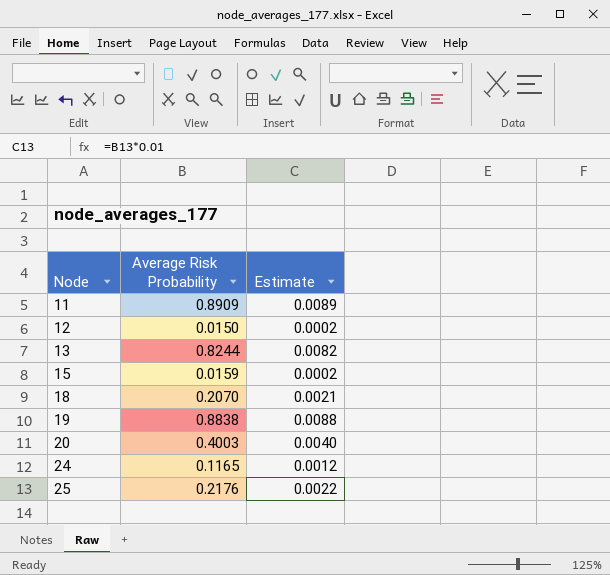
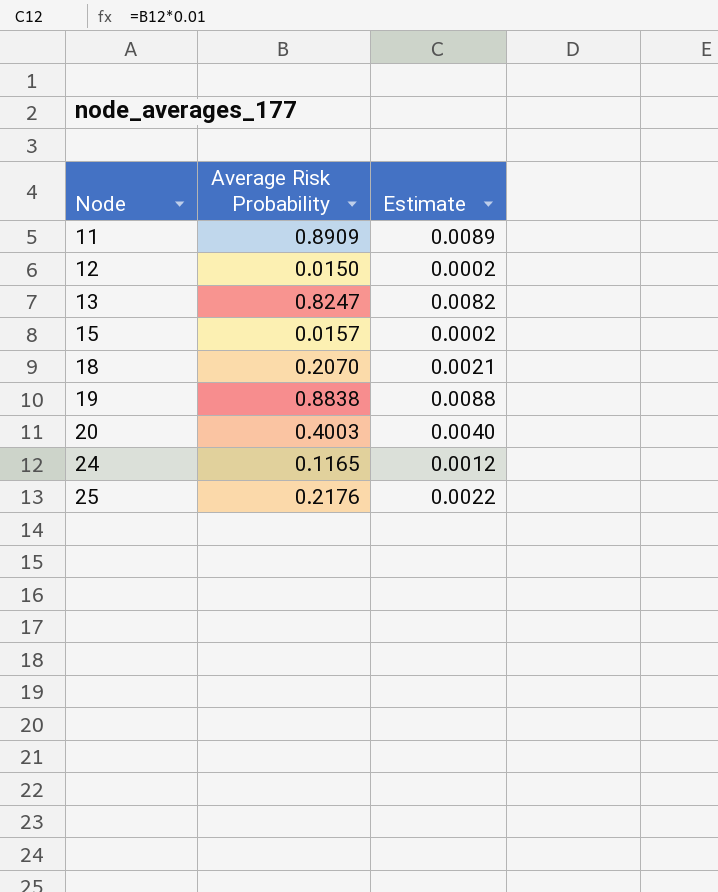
13 | Average Risk Probability: 0.8244 -> 0.8247
15 | Average Risk Probability: 0.0159 -> 0.0157

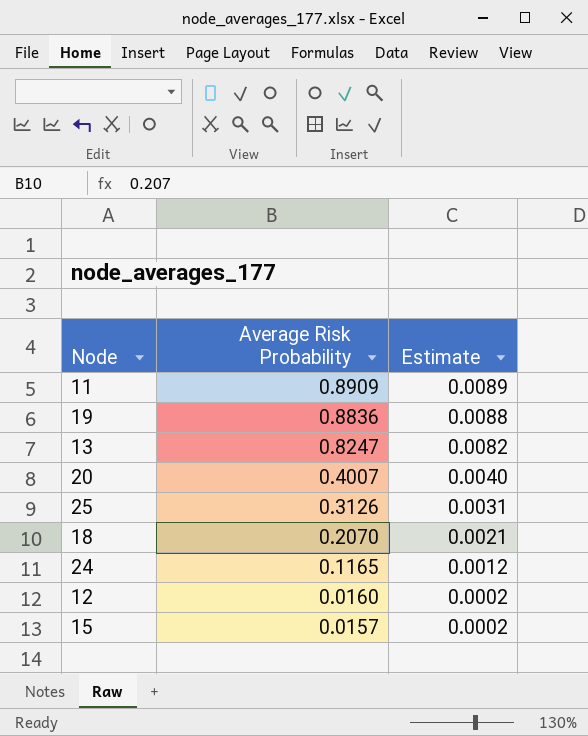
row order: Node ascending -> Average Risk Probability descending
19 | Average Risk Probability: 0.8838 -> 0.8836
20 | Average Risk Probability: 0.4003 -> 0.4007
25 | Average Risk Probability: 0.2176 -> 0.3126
25 | Estimate: 0.0022 -> 0.0031
12 | Average Risk Probability: 0.0150 -> 0.0160

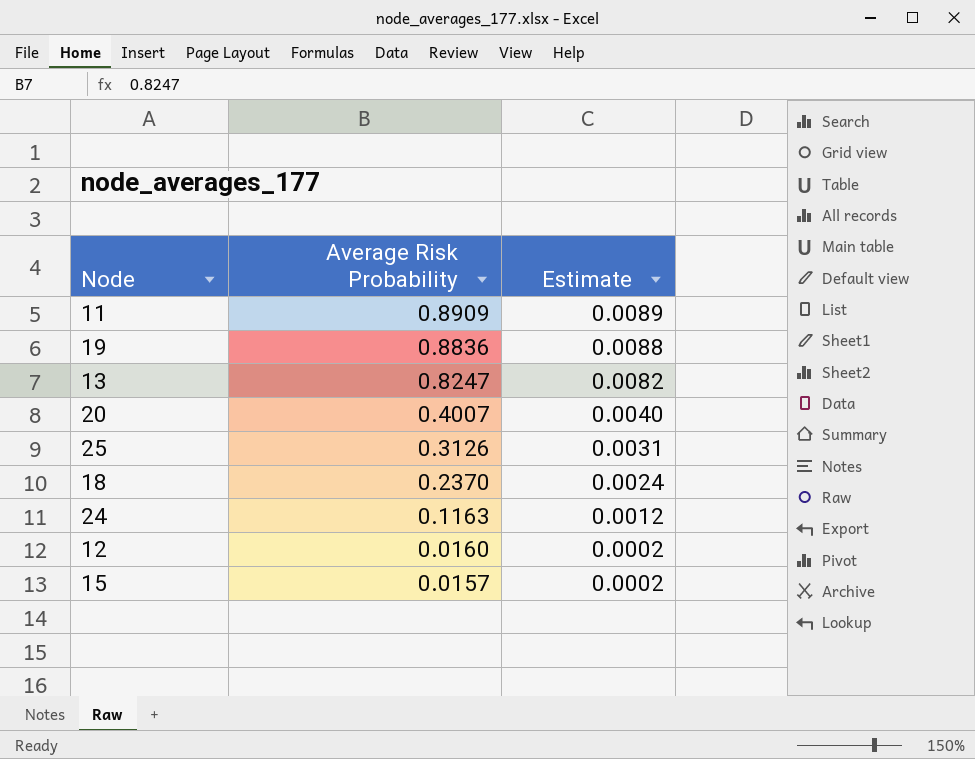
18 | Average Risk Probability: 0.2070 -> 0.2370
18 | Estimate: 0.0021 -> 0.0024
24 | Average Risk Probability: 0.1165 -> 0.1163

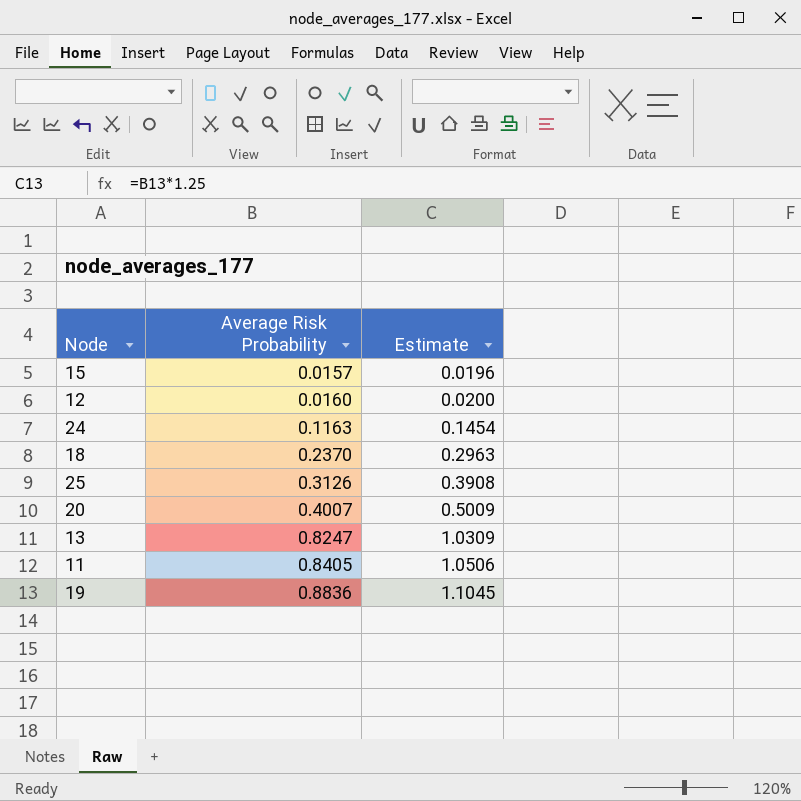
row order: Average Risk Probability descending -> Average Risk Probability ascending
column Estimate | formula: [Average Risk Probability] * 0.01 -> [Average Risk Probability] * 1.25
11 | Average Risk Probability: 0.8909 -> 0.8405

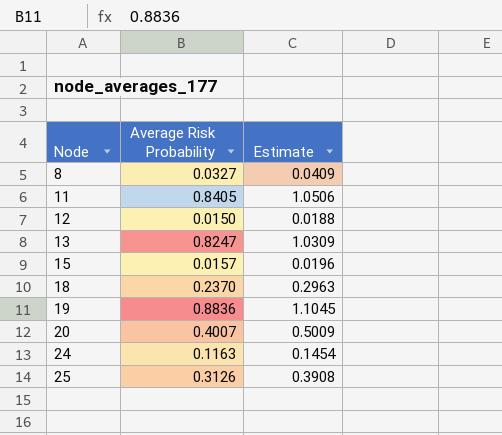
row order: Average Risk Probability ascending -> Node ascending
row 8: none -> 0.0327 | 0.0409
12 | Average Risk Probability: 0.0160 -> 0.0150
12 | Estimate: 0.0200 -> 0.0188

